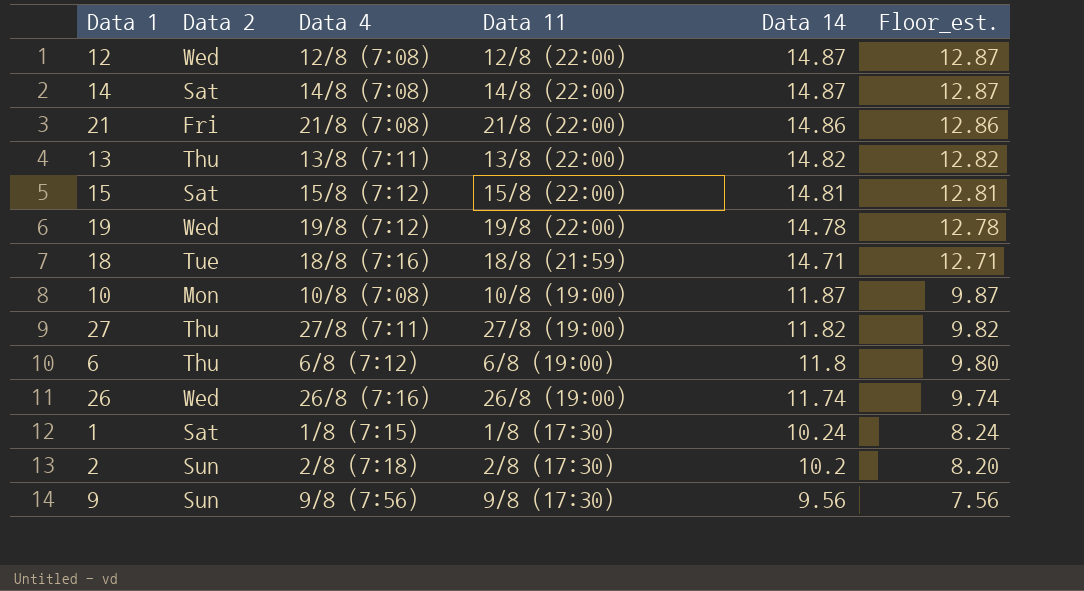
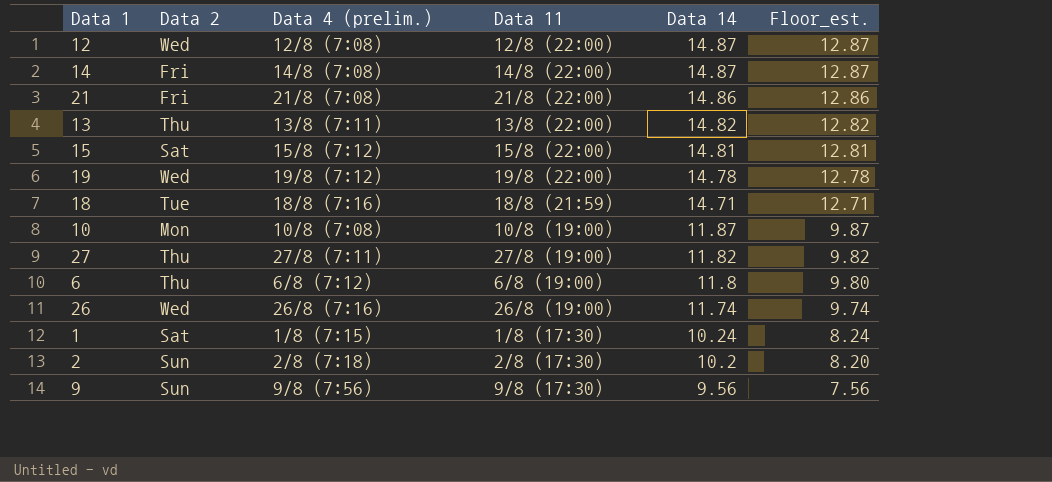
column name: Data 4 -> Data 4 (prelim.)
14 | Data 2: Sat -> Fri

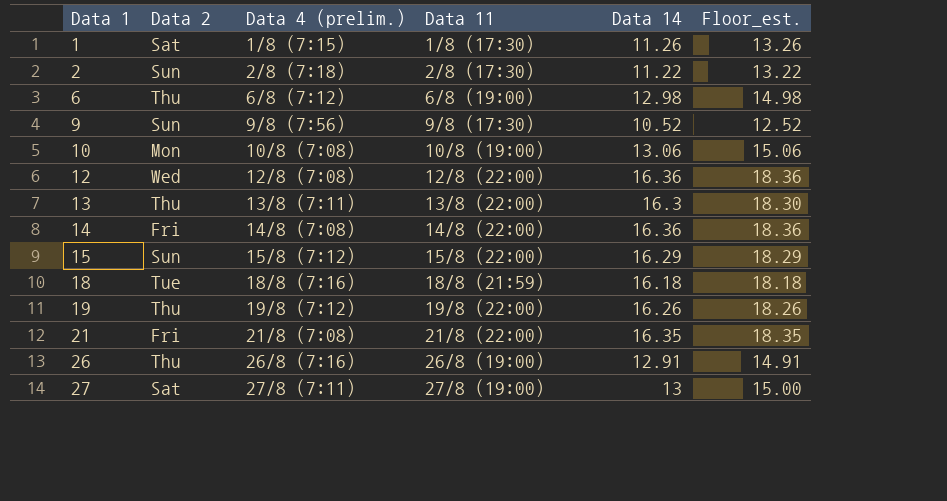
row order: Data 14 descending -> Data 1 ascending
column Floor_est. | formula: [Data 14] - 2 -> [Data 14] + 2
1 | Data 14: 10.24 -> 11.26
2 | Data 14: 10.2 -> 11.22
6 | Data 14: 11.8 -> 12.98
9 | Data 14: 9.56 -> 10.52
10 | Data 14: 11.87 -> 13.06
12 | Data 14: 14.87 -> 16.36
13 | Data 14: 14.82 -> 16.3
14 | Data 14: 14.87 -> 16.36
15 | Data 2: Sat -> Sun
15 | Data 14: 14.81 -> 16.29
18 | Data 14: 14.71 -> 16.18
19 | Data 2: Wed -> Thu
19 | Data 14: 14.78 -> 16.26
21 | Data 14: 14.86 -> 16.35
26 | Data 2: Wed -> Thu
26 | Data 14: 11.74 -> 12.91
27 | Data 2: Thu -> Sat
27 | Data 14: 11.82 -> 13

